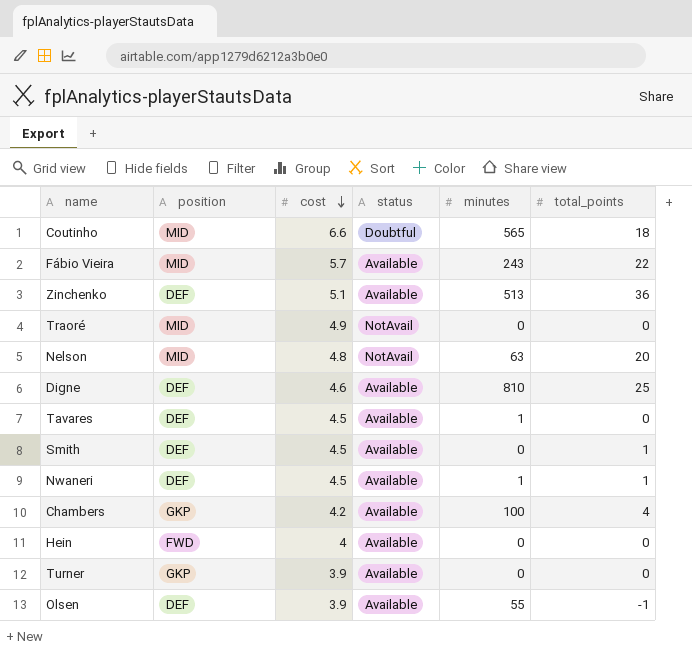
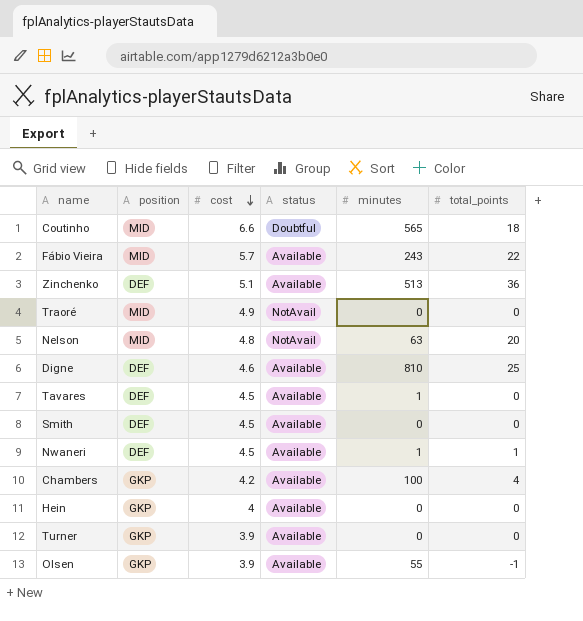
Smith | total_points: 1 -> 0
Hein | position: FWD -> GKP
Olsen | position: DEF -> GKP

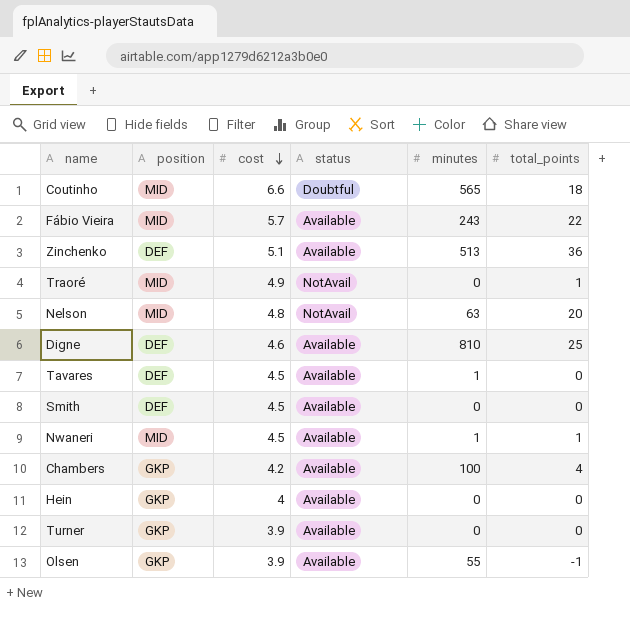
Traoré | total_points: 0 -> 1
Nwaneri | position: DEF -> MID

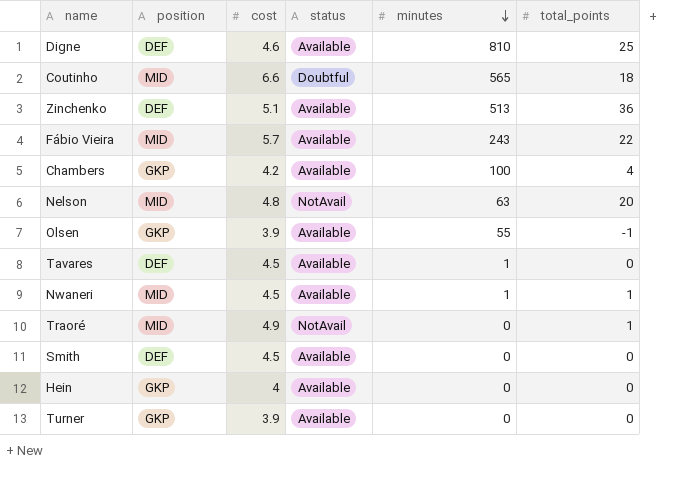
row order: cost descending -> minutes descending

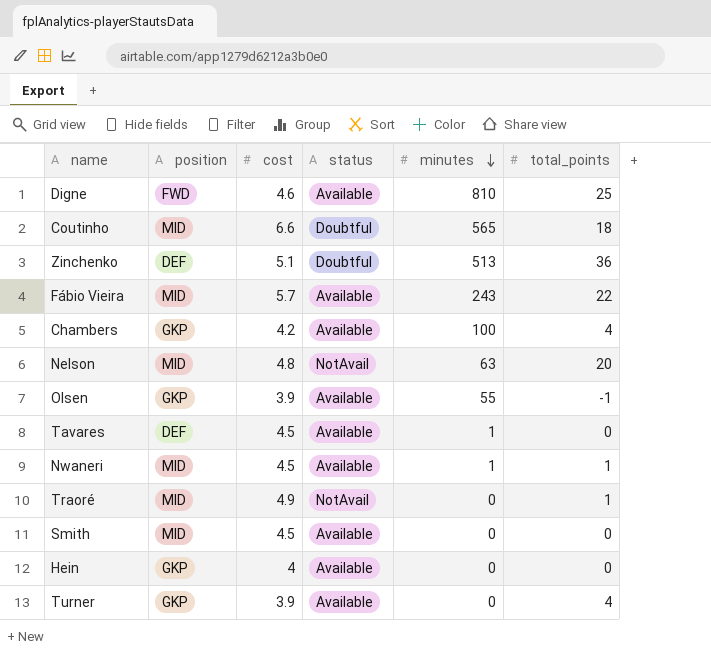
Digne | position: DEF -> FWD
Zinchenko | status: Available -> Doubtful
Smith | position: DEF -> MID
Turner | total_points: 0 -> 4

